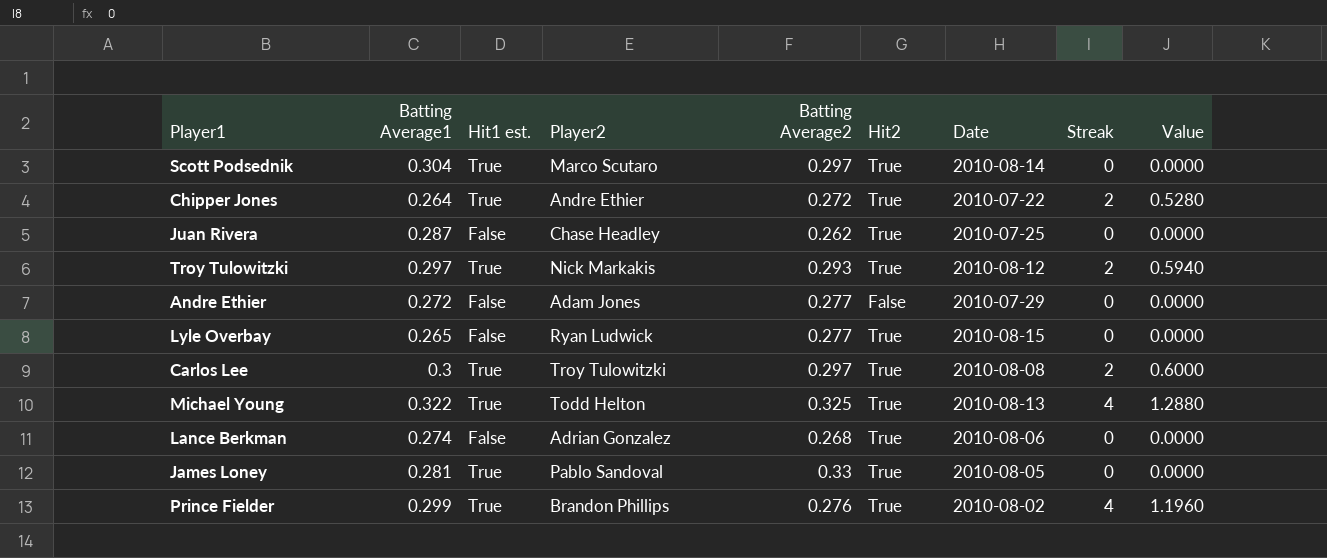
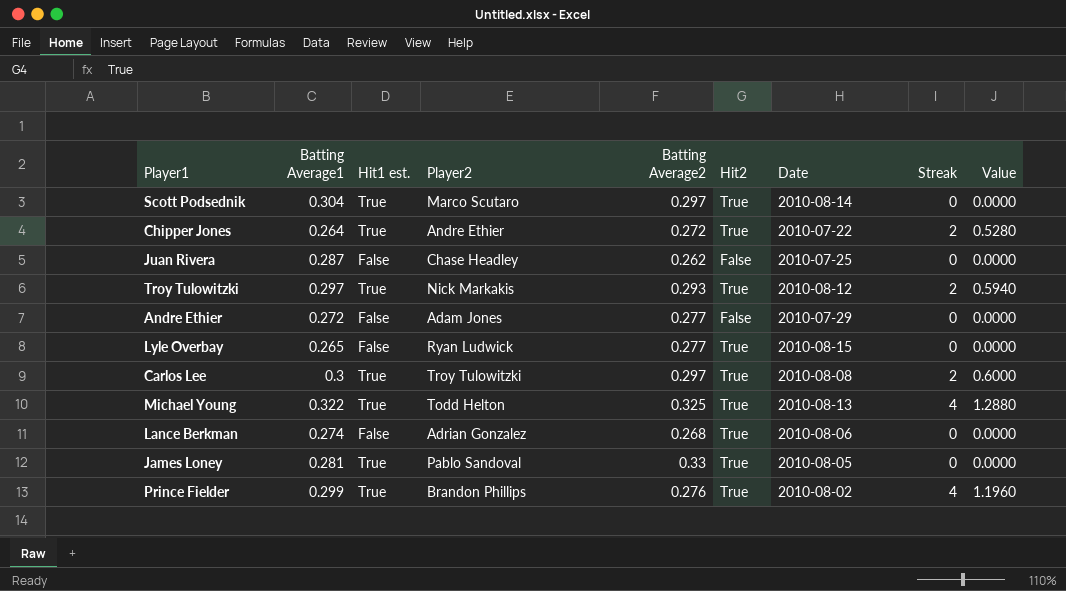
Juan Rivera | Hit2: True -> False

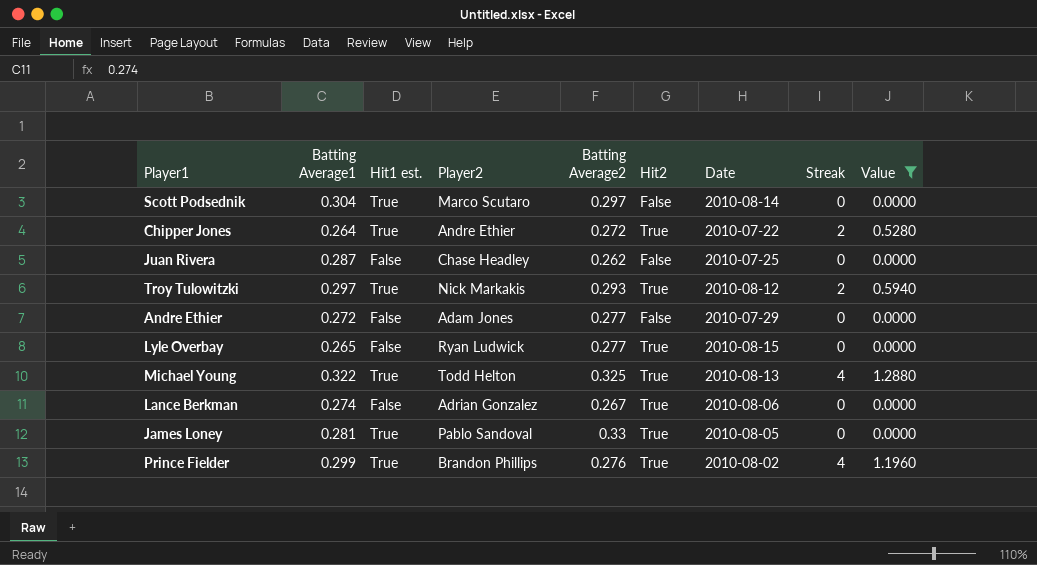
filter: none -> Value != 0.6000
Scott Podsednik | Hit2: True -> False
Lance Berkman | Batting Average2: 0.268 -> 0.267

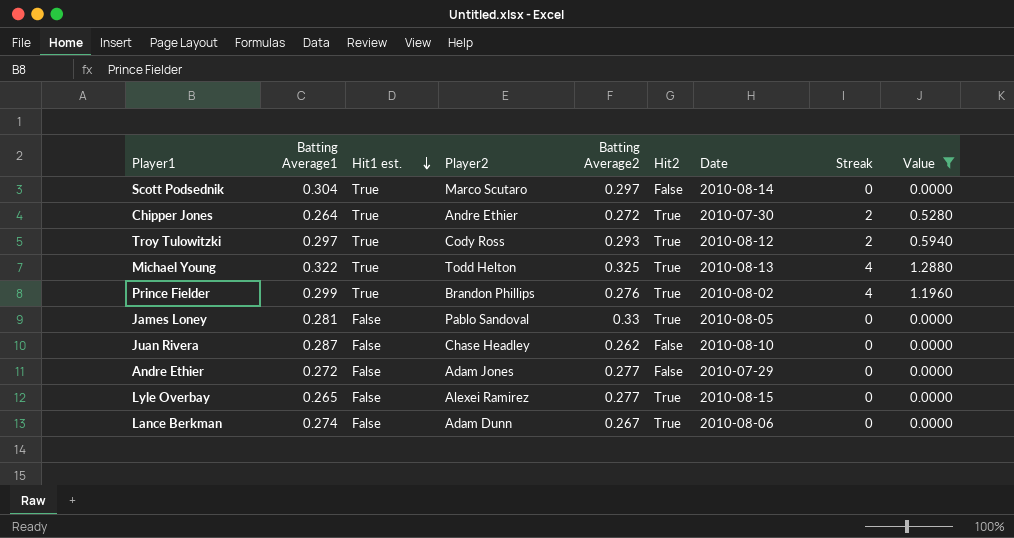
row order: none -> Hit1 est. descending
Chipper Jones | Date: 2010-07-22 -> 2010-07-30
Troy Tulowitzki | Player2: Nick Markakis -> Cody Ross
James Loney | Hit1 est.: True -> False
Juan Rivera | Date: 2010-07-25 -> 2010-08-10
Lyle Overbay | Player2: Ryan Ludwick -> Alexei Ramirez
Lance Berkman | Player2: Adrian Gonzalez -> Adam Dunn

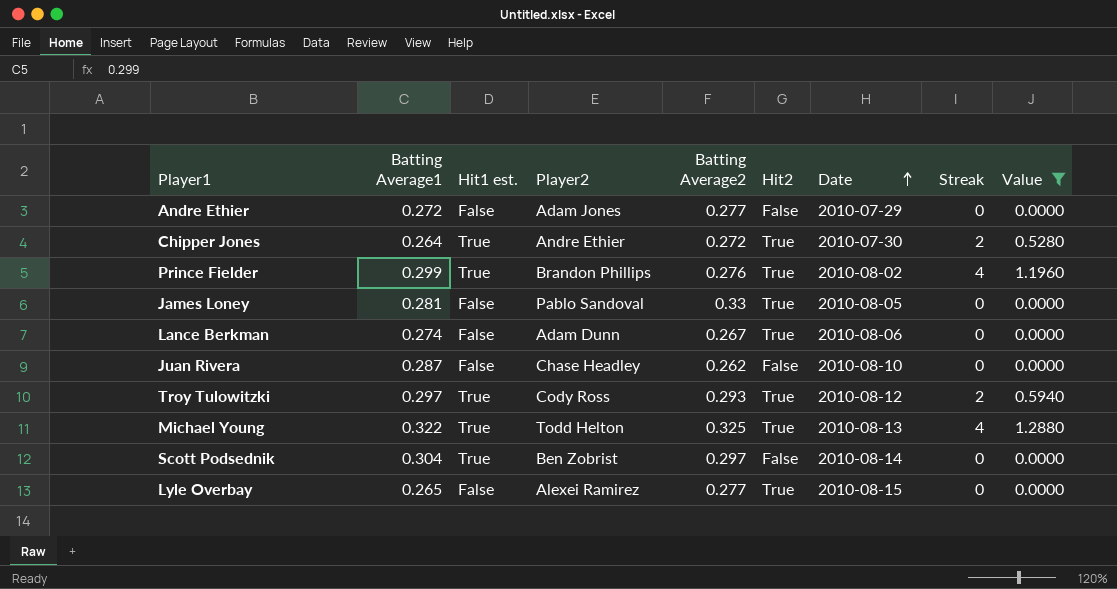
row order: Hit1 est. descending -> Date ascending
Scott Podsednik | Player2: Marco Scutaro -> Ben Zobrist

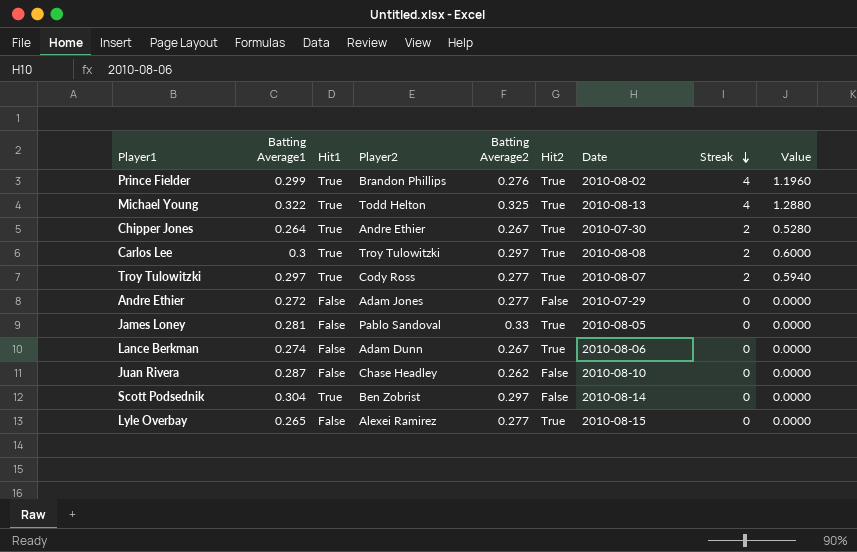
filter: Value != 0.6000 -> none
row order: Date ascending -> Streak descending
column name: Hit1 est. -> Hit1
Chipper Jones | Batting Average2: 0.272 -> 0.267
Troy Tulowitzki | Batting Average2: 0.293 -> 0.277
Troy Tulowitzki | Date: 2010-08-12 -> 2010-08-07

